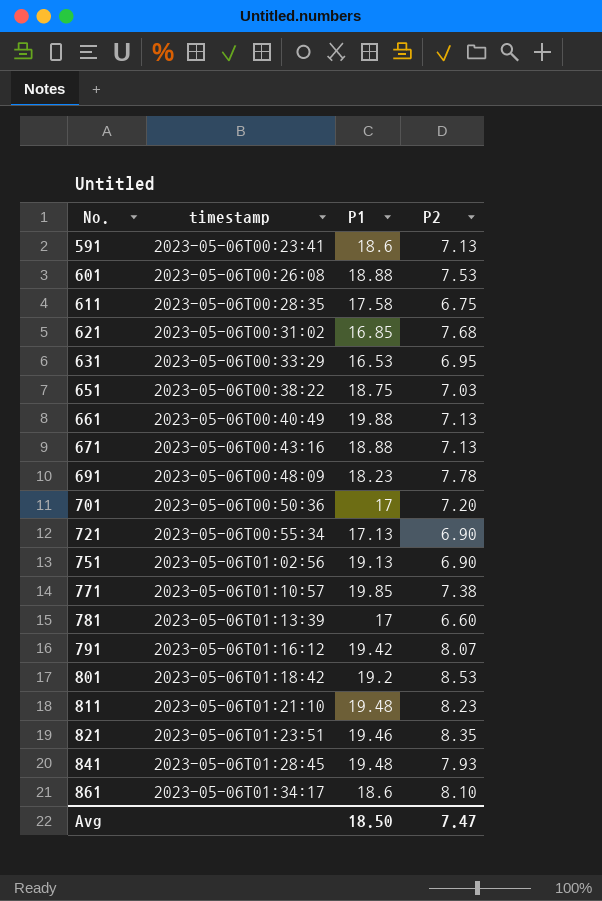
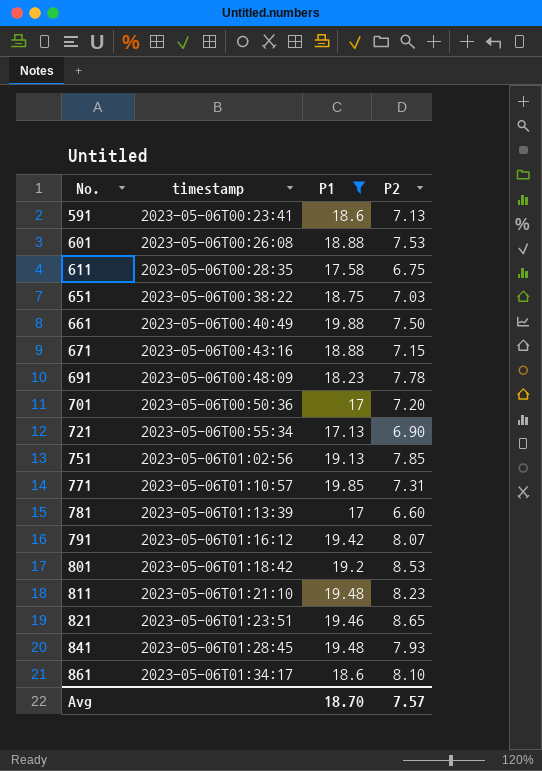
filter: none -> P1 >= 17
661 | P2: 7.13 -> 7.50
671 | P2: 7.13 -> 7.15
751 | P2: 6.90 -> 7.85
771 | P2: 7.38 -> 7.31
821 | P2: 8.35 -> 8.65
Avg | P1: 18.50 -> 18.70
Avg | P2: 7.47 -> 7.57

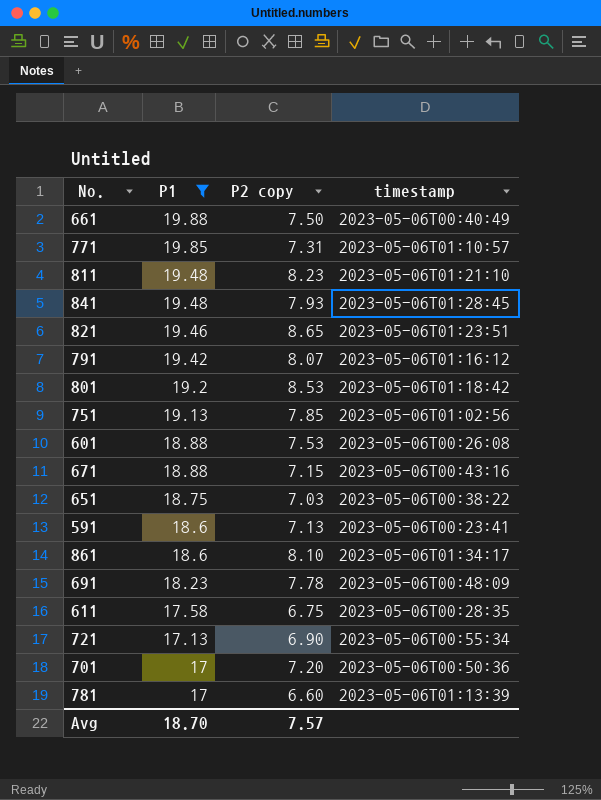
row order: No. ascending -> P1 descending
column name: P2 -> P2 copy
column timestamp | position: 2 -> 4

